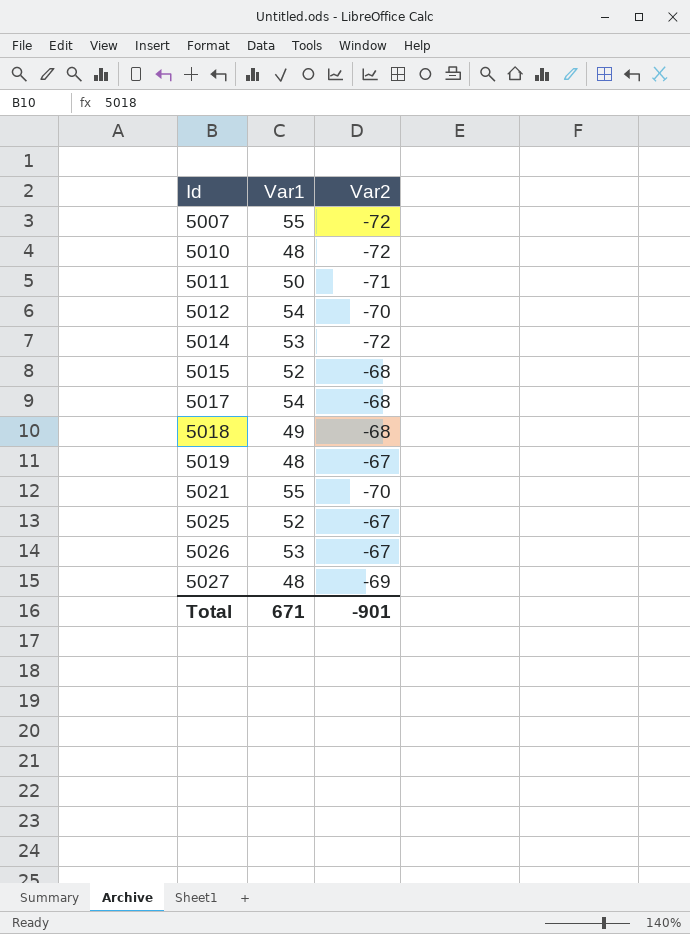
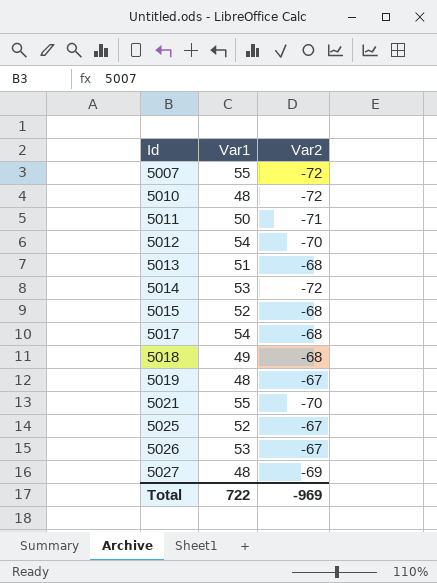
row 5013: none -> 51 | -68
Total | Var1: 671 -> 722
Total | Var2: -901 -> -969

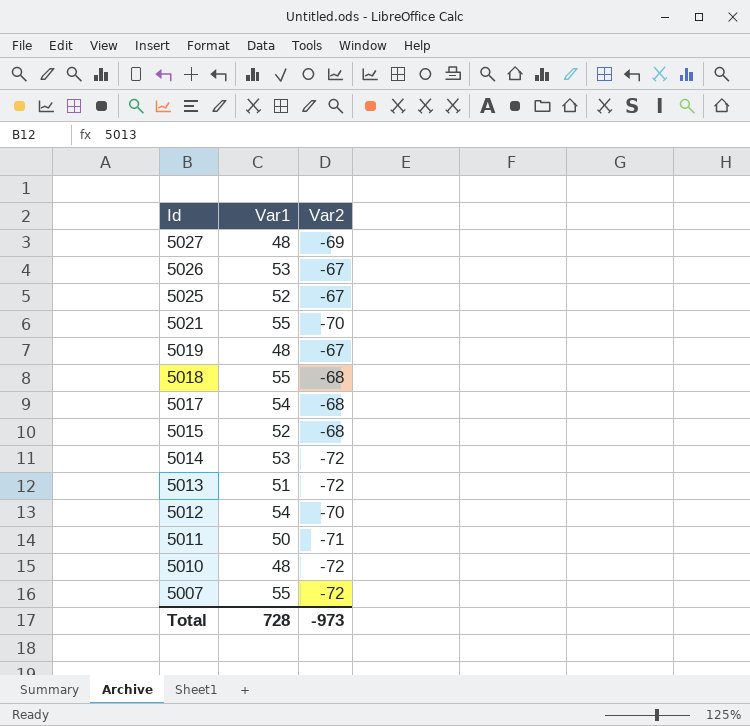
row order: Id ascending -> Id descending
5018 | Var1: 49 -> 55
5013 | Var2: -68 -> -72
Total | Var1: 722 -> 728
Total | Var2: -969 -> -973

